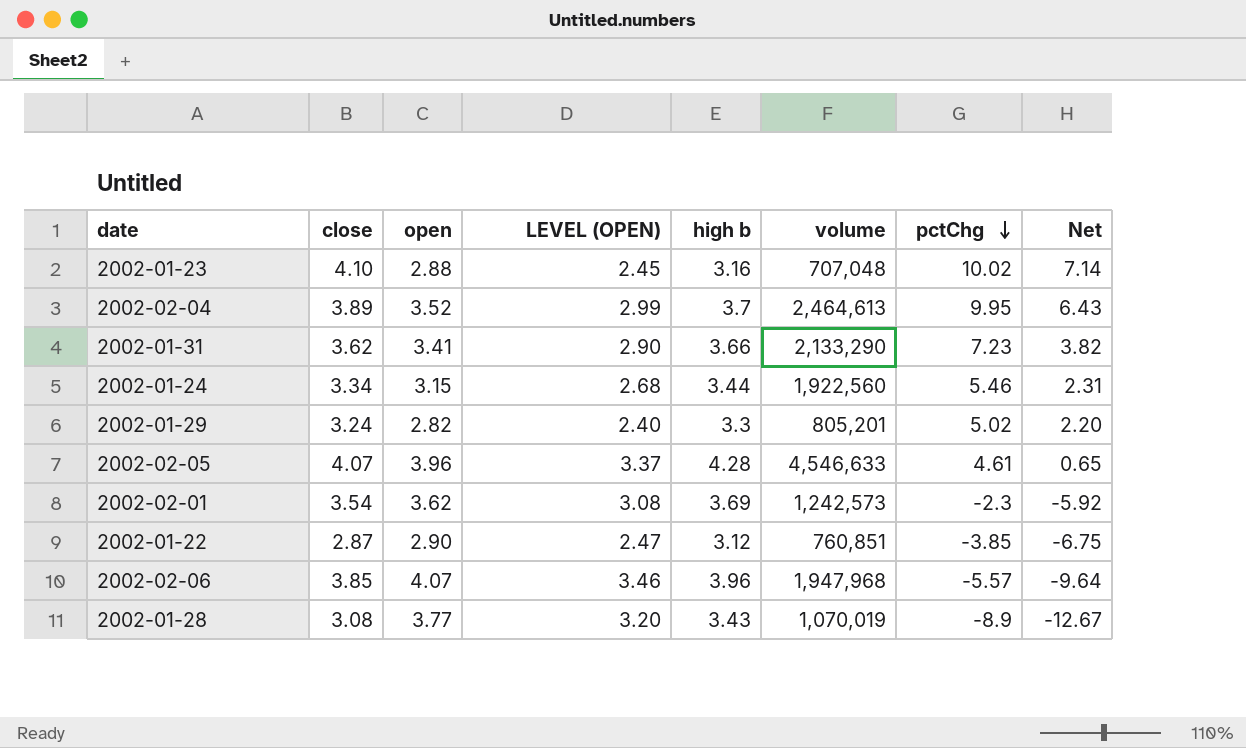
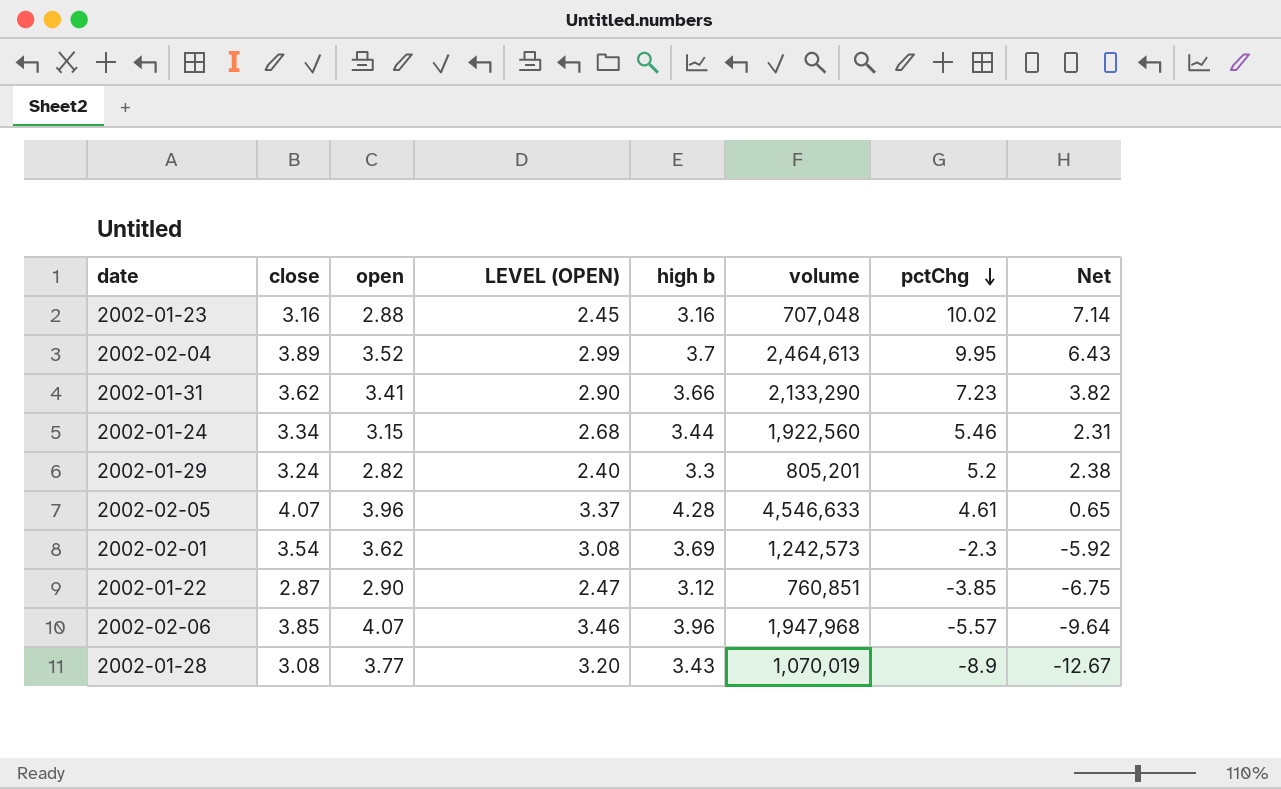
2002-01-23 | close: 4.10 -> 3.16
2002-01-29 | pctChg: 5.02 -> 5.2
2002-01-29 | Net: 2.20 -> 2.38

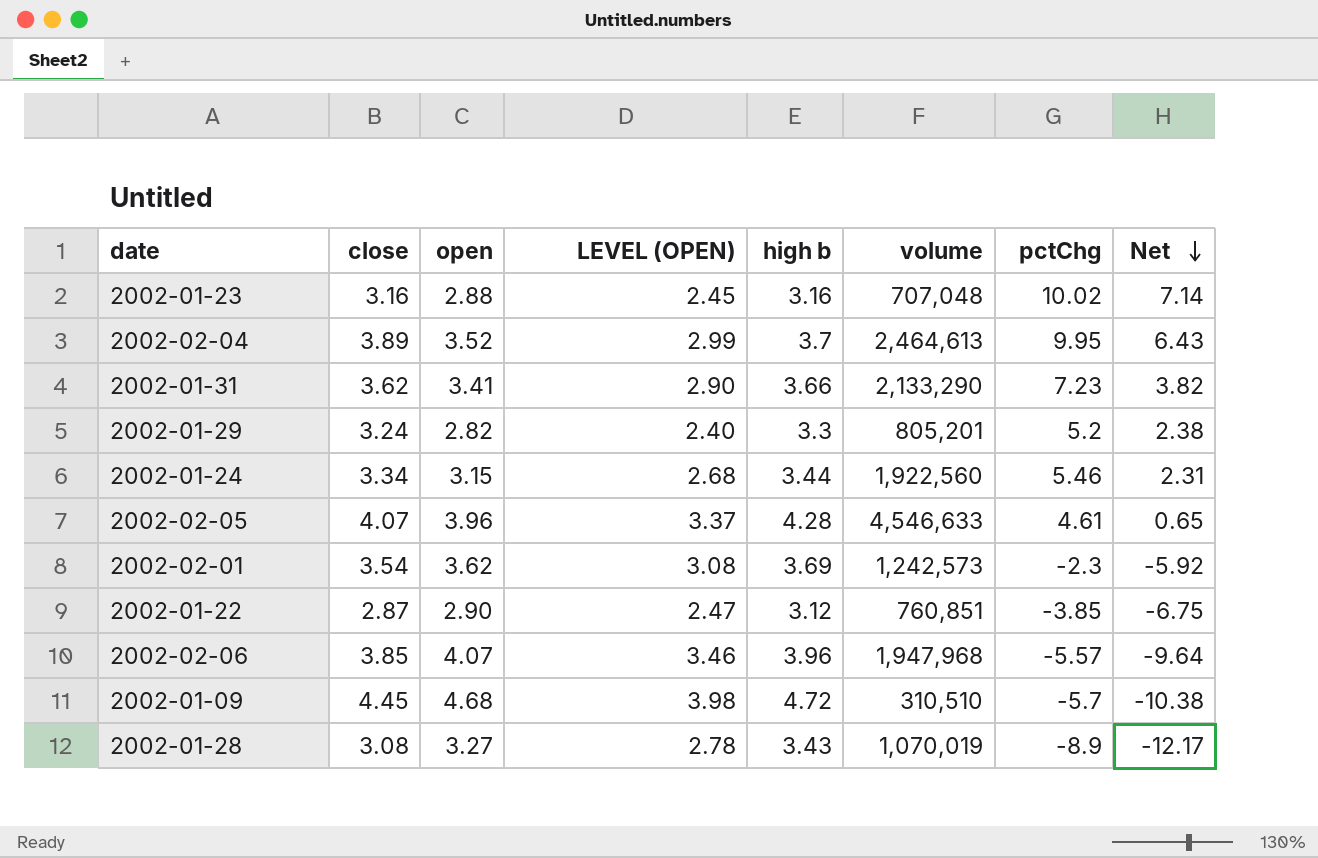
row order: pctChg descending -> Net descending
row 2002-01-09: none -> 4.45 | 4.68 | 3.98 | 4.72 | 310,510 | -5.7 | -10.38
2002-01-28 | open: 3.77 -> 3.27
2002-01-28 | LEVEL (OPEN): 3.20 -> 2.78
2002-01-28 | Net: -12.67 -> -12.17

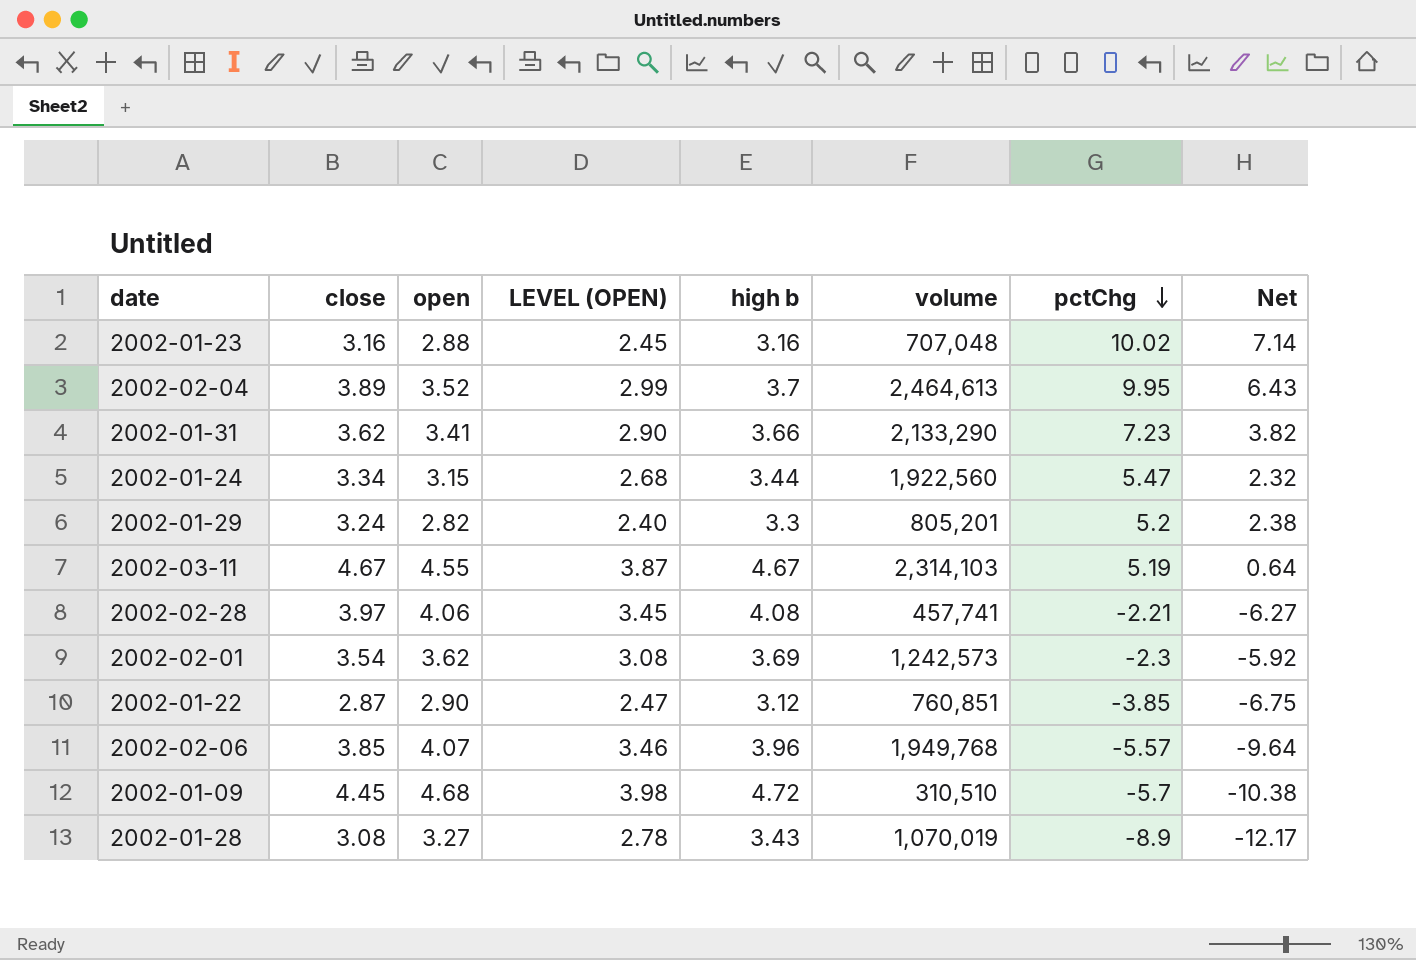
row order: Net descending -> pctChg descending
row 2002-02-05: 4.07 | 3.96 | 3.37 | 4.28 | 4,546,633 | 4.61 | 0.65 -> none
2002-01-24 | pctChg: 5.46 -> 5.47
2002-01-24 | Net: 2.31 -> 2.32
row 2002-03-11: none -> 4.67 | 4.55 | 3.87 | 4.67 | 2,314,103 | 5.19 | 0.64
row 2002-02-28: none -> 3.97 | 4.06 | 3.45 | 4.08 | 457,741 | -2.21 | -6.27
2002-02-06 | volume: 1,947,968 -> 1,949,768

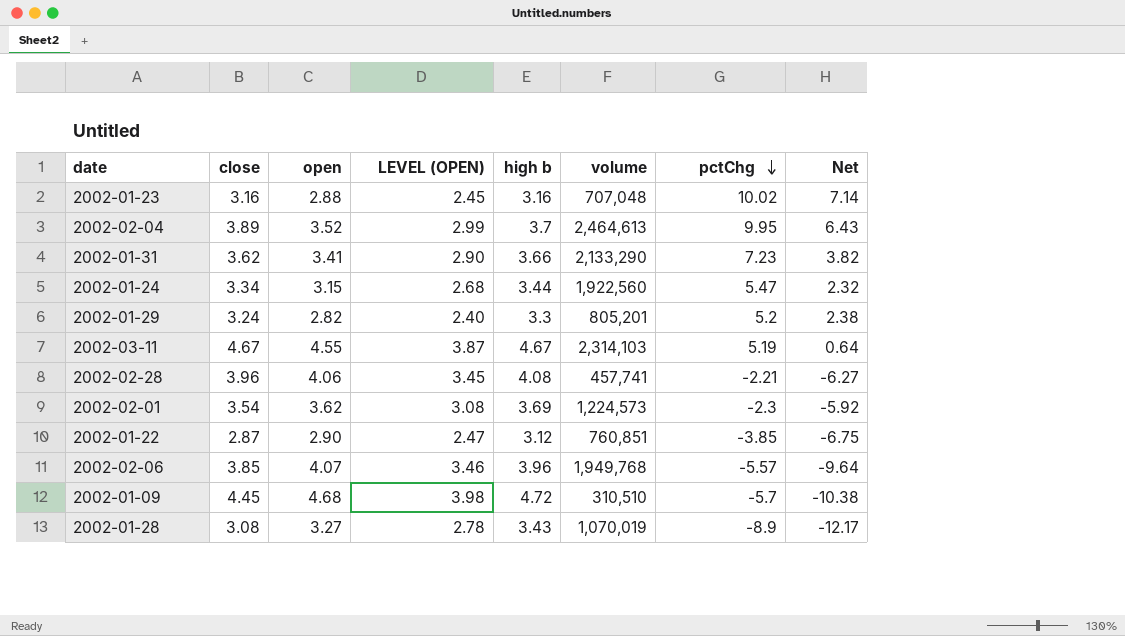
2002-02-28 | close: 3.97 -> 3.96
2002-02-01 | volume: 1,242,573 -> 1,224,573

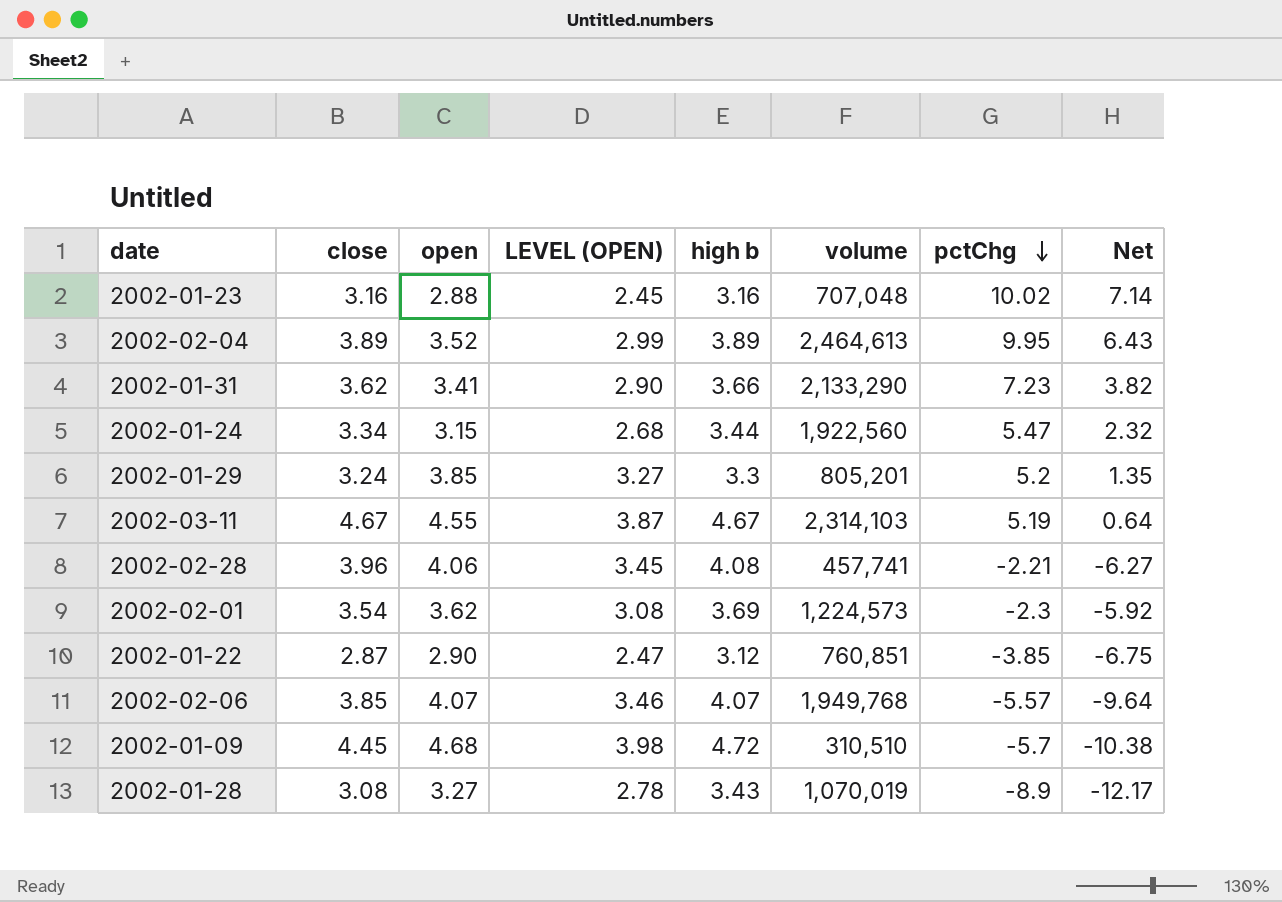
2002-02-04 | high b: 3.7 -> 3.89
2002-01-29 | open: 2.82 -> 3.85
2002-01-29 | LEVEL (OPEN): 2.40 -> 3.27
2002-01-29 | Net: 2.38 -> 1.35
2002-02-06 | high b: 3.96 -> 4.07

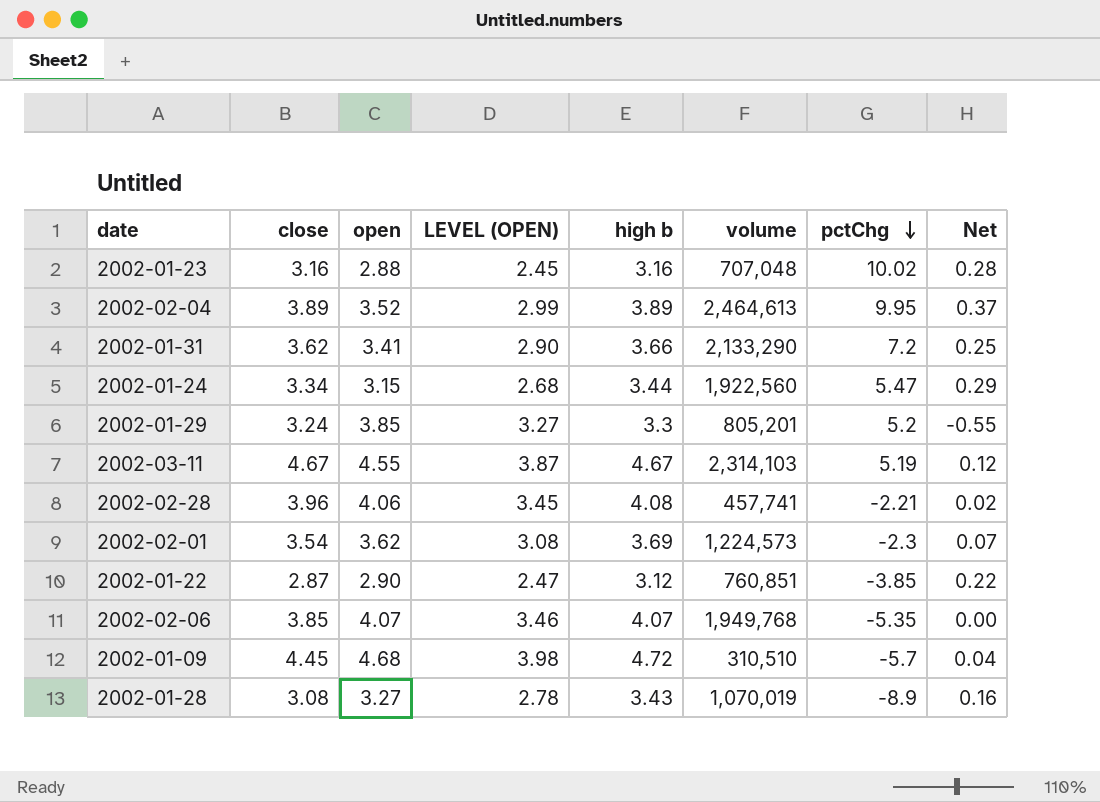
column Net | formula: [pctChg] - [open] -> [high b] - [open]
2002-01-31 | pctChg: 7.23 -> 7.2
2002-02-06 | pctChg: -5.57 -> -5.35

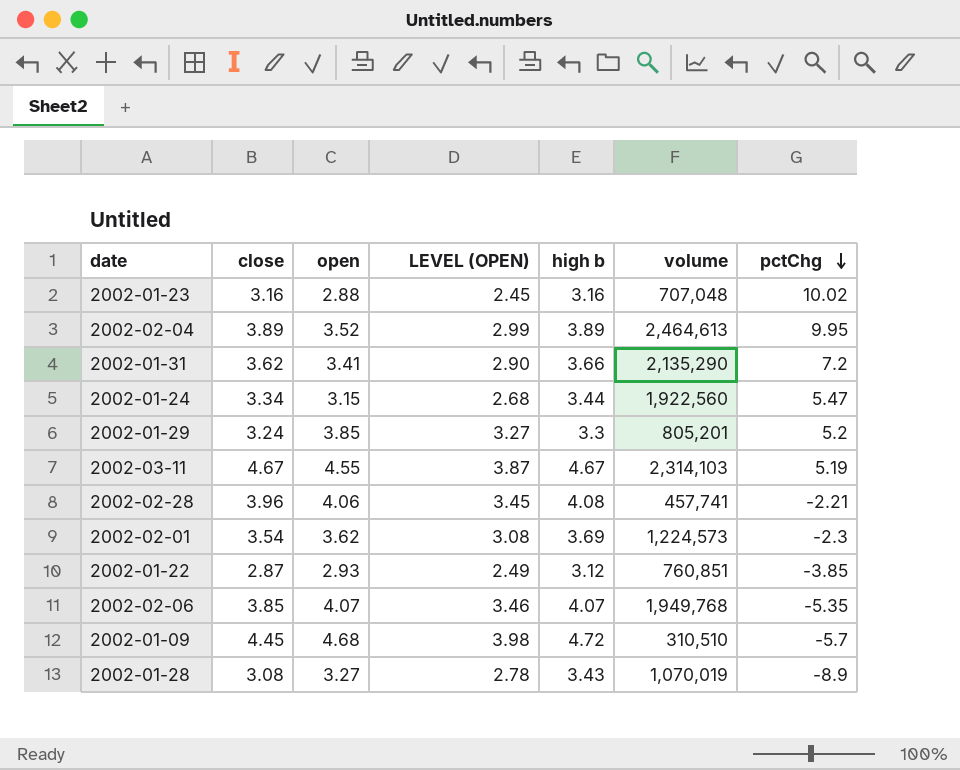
column Net | formula: [high b] - [open] -> none
2002-01-31 | volume: 2,133,290 -> 2,135,290
2002-01-22 | open: 2.90 -> 2.93
2002-01-22 | LEVEL (OPEN): 2.47 -> 2.49

